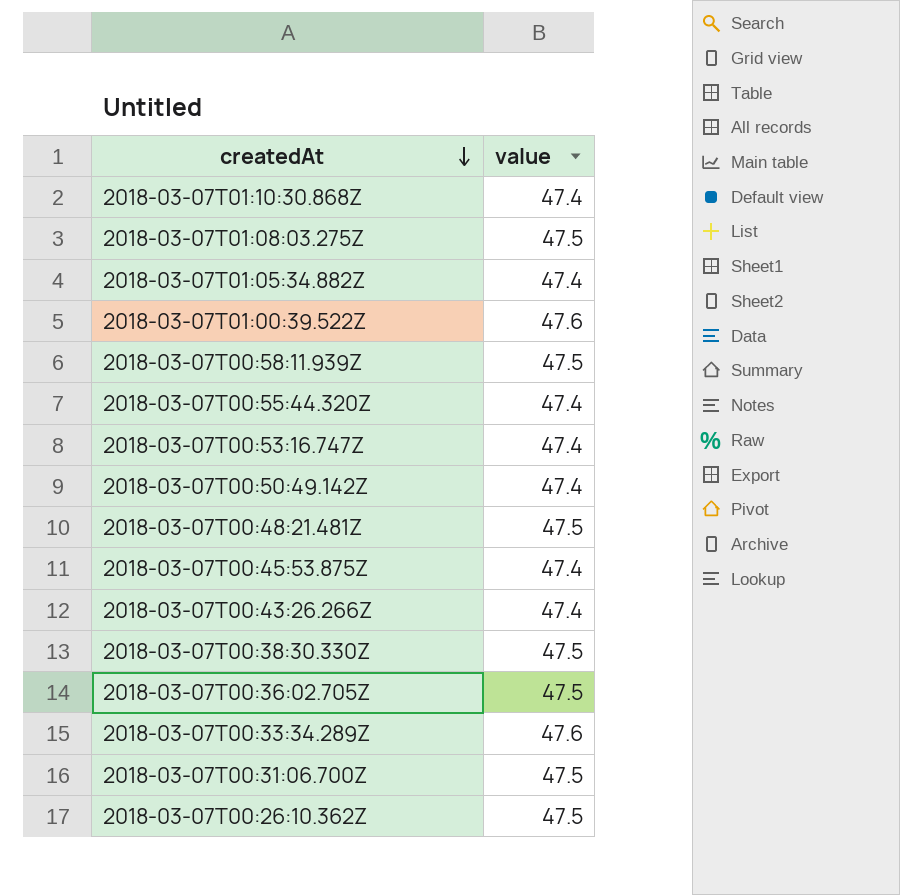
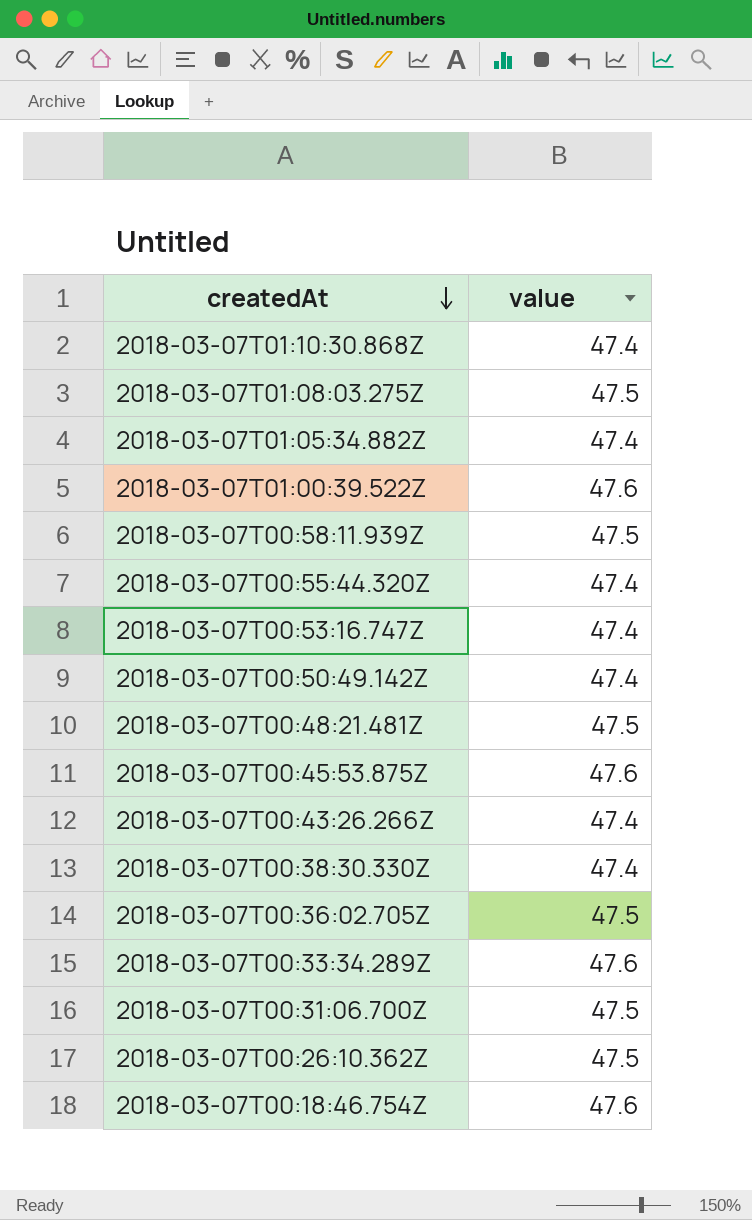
2018-03-07T00:45:53.875Z | value: 47.4 -> 47.6
2018-03-07T00:38:30.330Z | value: 47.5 -> 47.4
row 2018-03-07T00:18:46.754Z: none -> 47.6

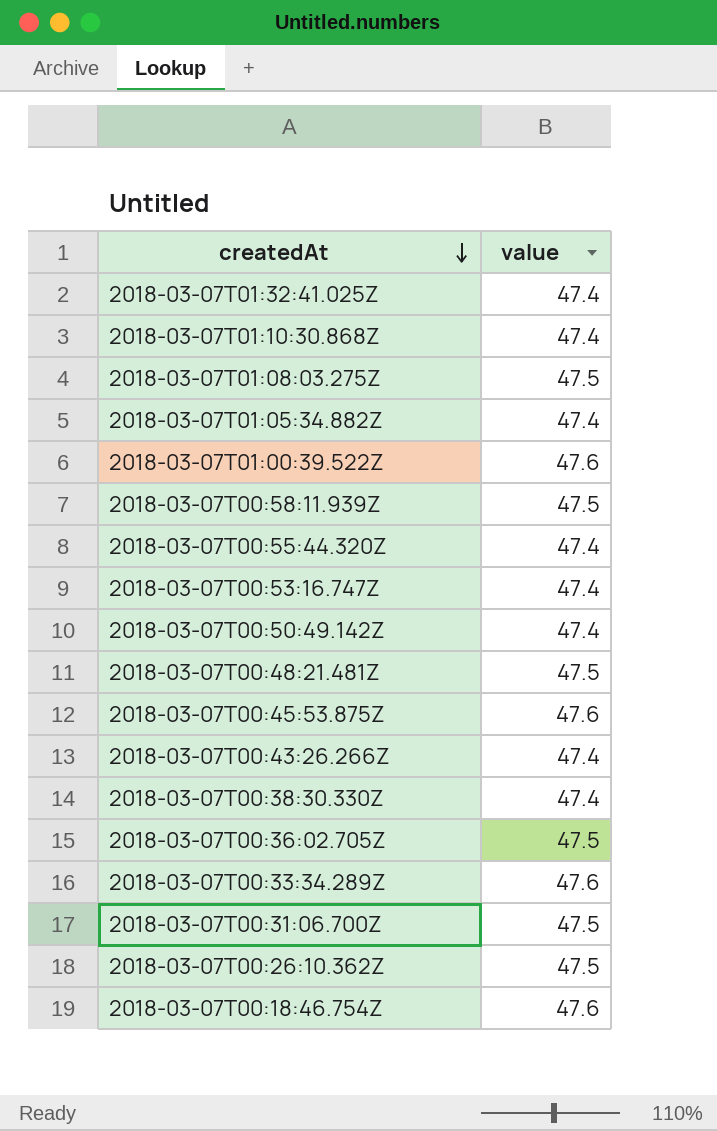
row 2018-03-07T01:32:41.025Z: none -> 47.4

